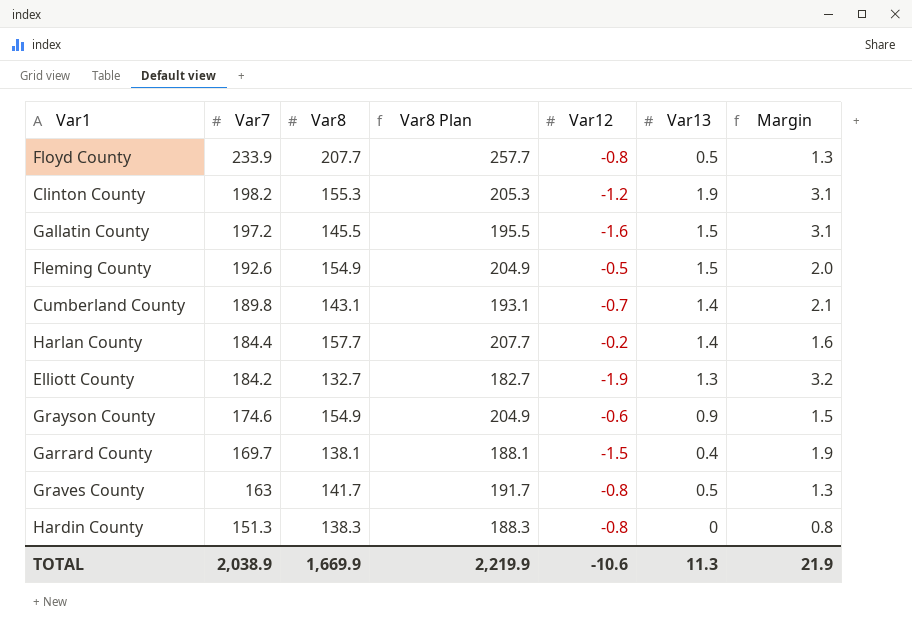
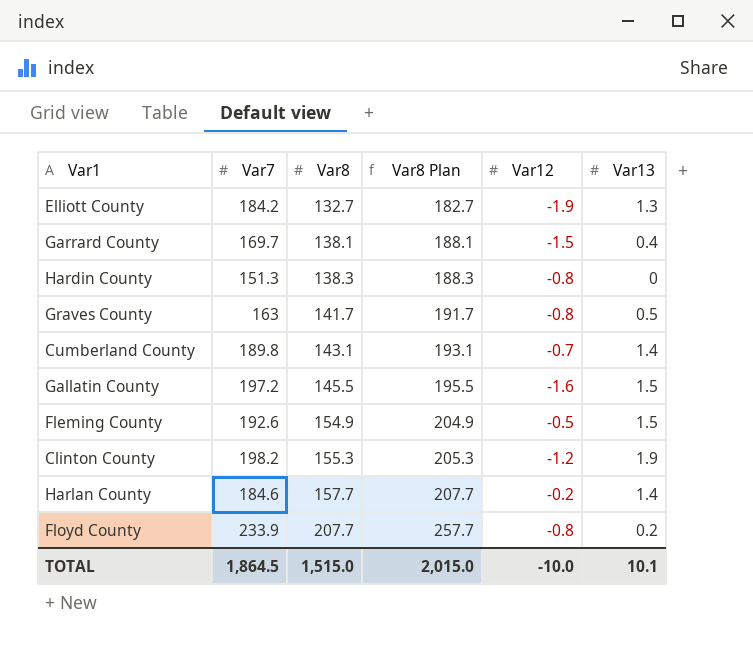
row order: Var7 descending -> Var8 ascending
column Margin | formula: [Var13] - [Var12] -> none
row Grayson County: 174.6 | 154.9 | 204.9 | -0.6 | 0.9 | 1.5 -> none
Harlan County | Var7: 184.4 -> 184.6
Floyd County | Var13: 0.5 -> 0.2
TOTAL | Var7: 2,038.9 -> 1,864.5
TOTAL | Var8: 1,669.9 -> 1,515.0
TOTAL | Var8 Plan: 2,219.9 -> 2,015.0
TOTAL | Var12: -10.6 -> -10.0
TOTAL | Var13: 11.3 -> 10.1

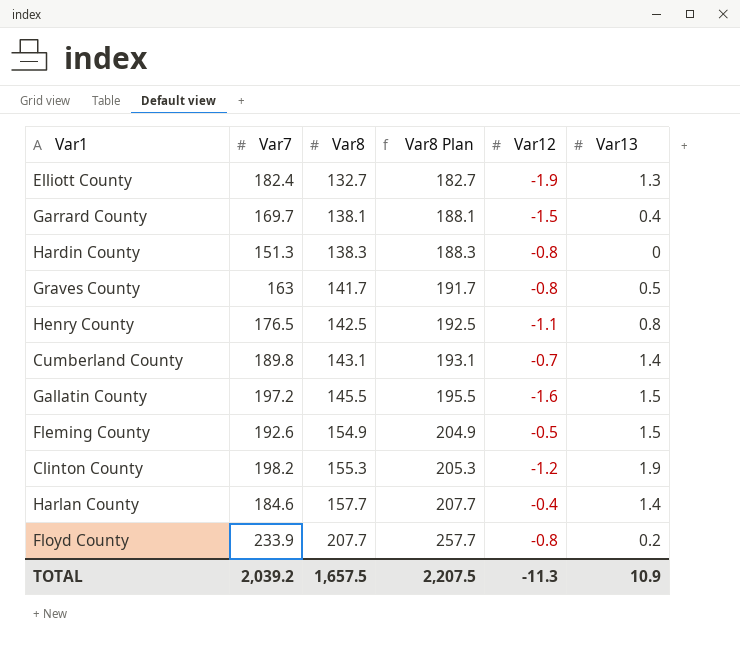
Elliott County | Var7: 184.2 -> 182.4
row Henry County: none -> 176.5 | 142.5 | 192.5 | -1.1 | 0.8
Harlan County | Var12: -0.2 -> -0.4
TOTAL | Var7: 1,864.5 -> 2,039.2
TOTAL | Var8: 1,515.0 -> 1,657.5
TOTAL | Var8 Plan: 2,015.0 -> 2,207.5
TOTAL | Var12: -10.0 -> -11.3
TOTAL | Var13: 10.1 -> 10.9

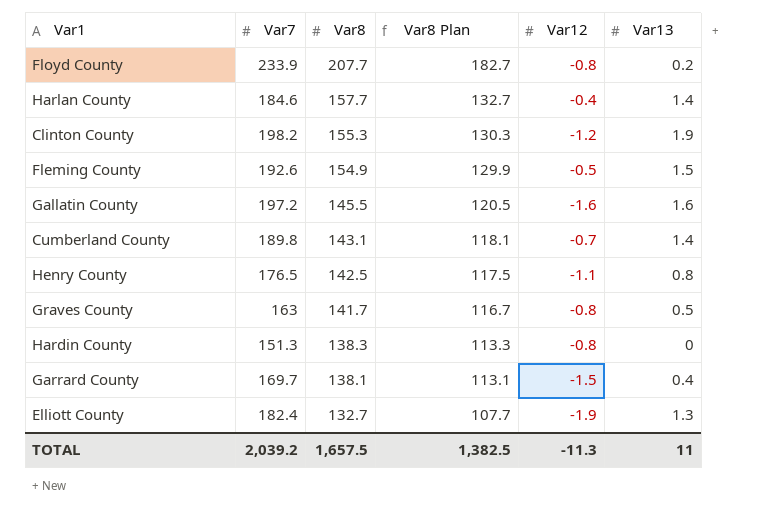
row order: Var8 ascending -> Var8 descending
column Var8 Plan | formula: [Var8] + 50 -> [Var8] - 25
Gallatin County | Var13: 1.5 -> 1.6
TOTAL | Var8 Plan: 2,207.5 -> 1,382.5
TOTAL | Var13: 10.9 -> 11

